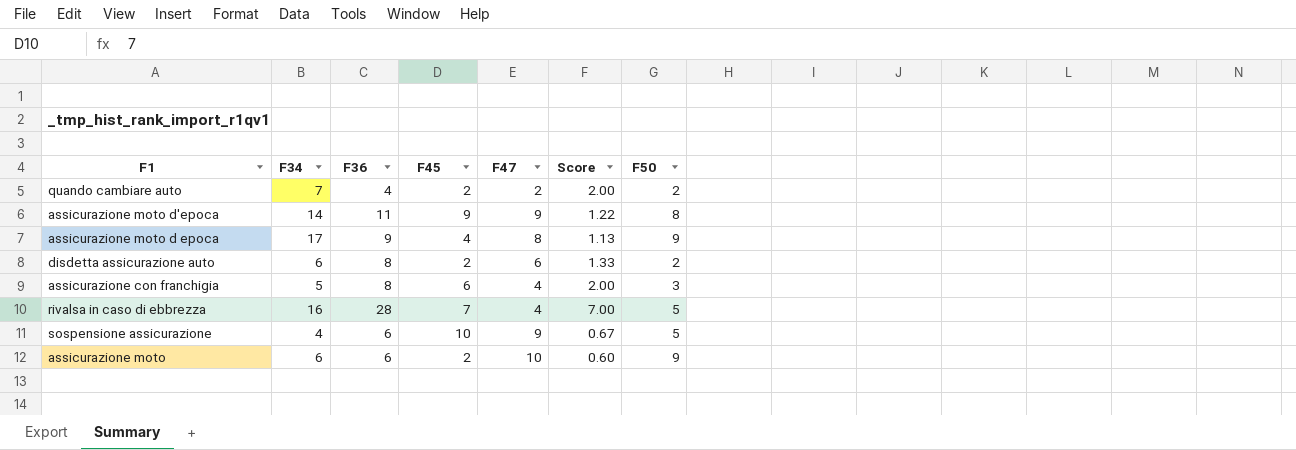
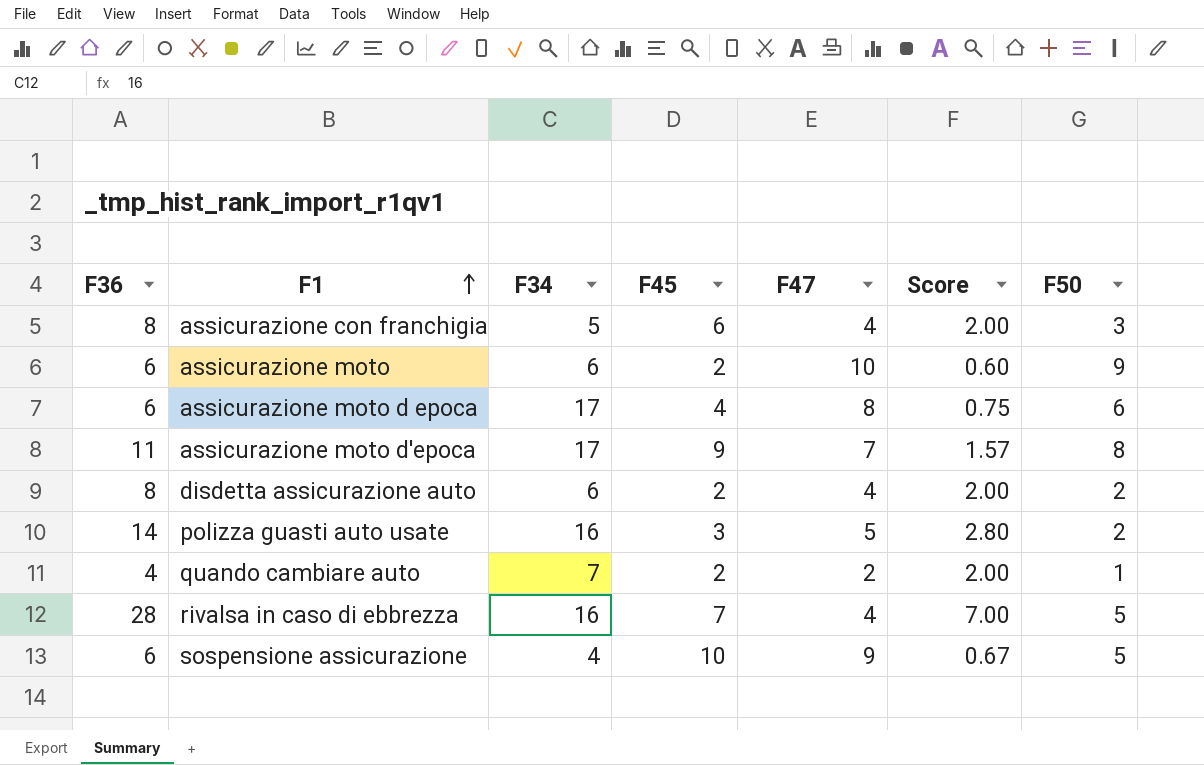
row order: none -> F1 ascending
column F36 | position: 3 -> 1
assicurazione moto d epoca | F36: 9 -> 6
assicurazione moto d epoca | Score: 1.13 -> 0.75
assicurazione moto d epoca | F50: 9 -> 6
assicurazione moto d'epoca | F34: 14 -> 17
assicurazione moto d'epoca | F47: 9 -> 7
assicurazione moto d'epoca | Score: 1.22 -> 1.57
disdetta assicurazione auto | F47: 6 -> 4
disdetta assicurazione auto | Score: 1.33 -> 2.00
row polizza guasti auto usate: none -> 14 | 16 | 3 | 5 | 2.80 | 2
quando cambiare auto | F50: 2 -> 1

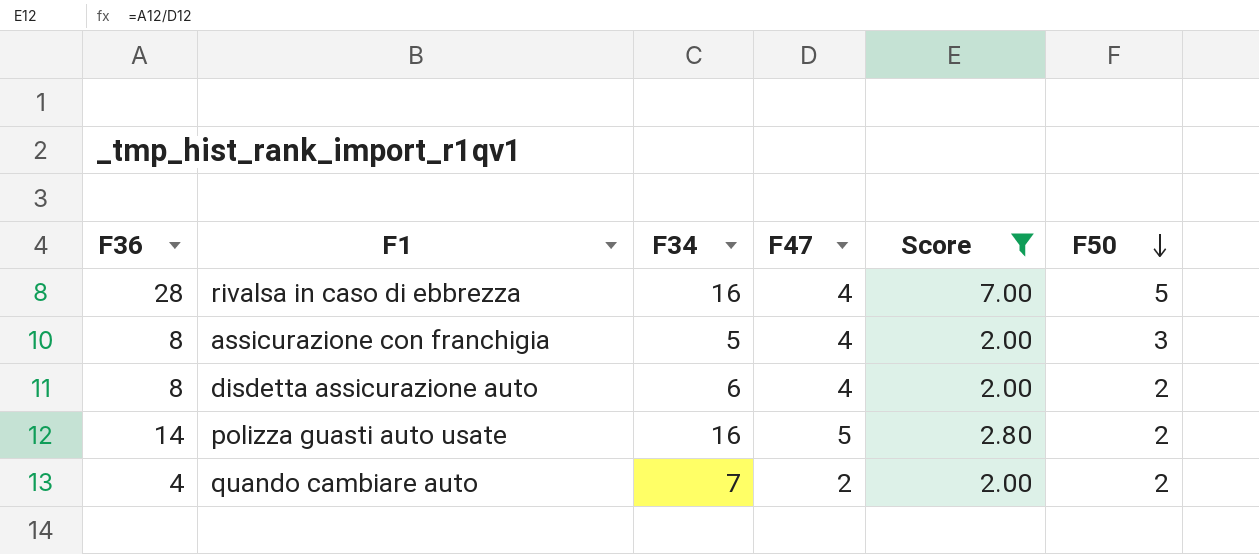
filter: none -> Score >= 2.00
row order: F1 ascending -> F50 descending
column F45 | position: 4 -> none
quando cambiare auto | F50: 1 -> 2

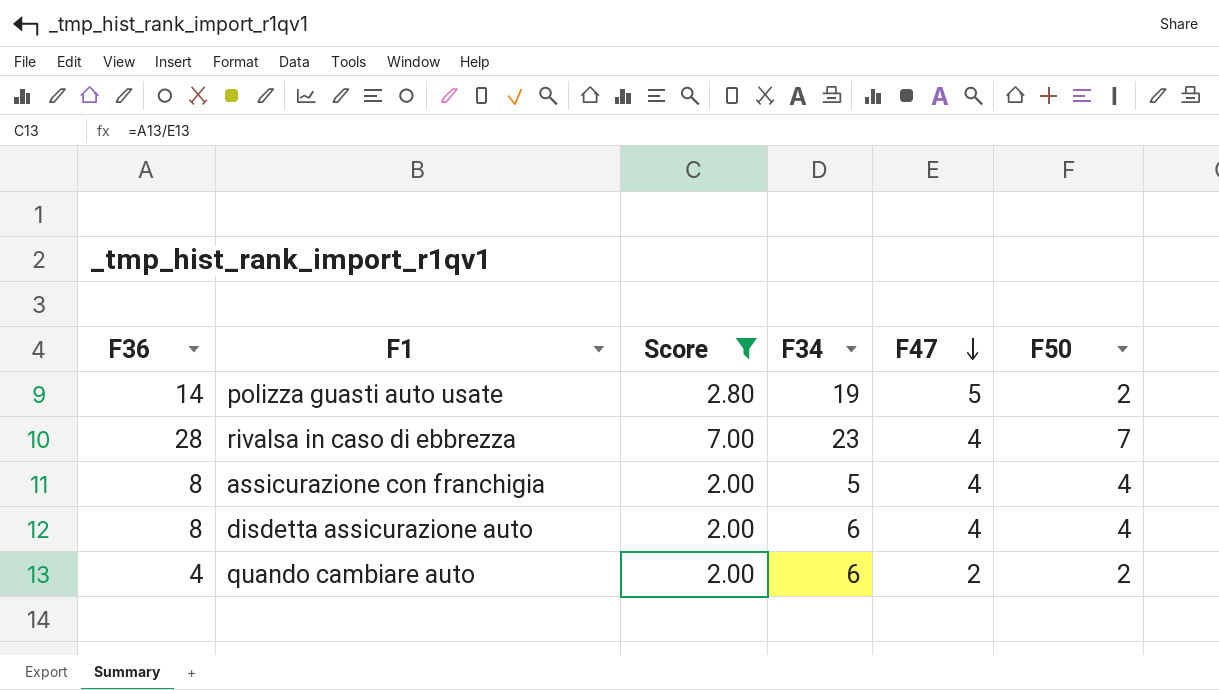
row order: F50 descending -> F47 descending
column Score | position: 5 -> 3
polizza guasti auto usate | F34: 16 -> 19
rivalsa in caso di ebbrezza | F34: 16 -> 23
rivalsa in caso di ebbrezza | F50: 5 -> 7
assicurazione con franchigia | F50: 3 -> 4
disdetta assicurazione auto | F50: 2 -> 4
quando cambiare auto | F34: 7 -> 6

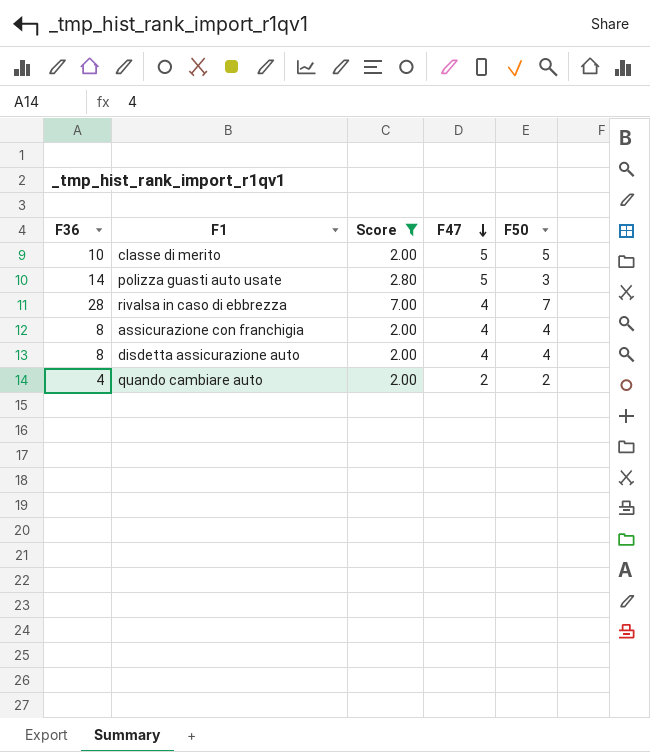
column F34 | position: 4 -> none
row classe di merito: none -> 10 | 2.00 | 5 | 5
polizza guasti auto usate | F50: 2 -> 3

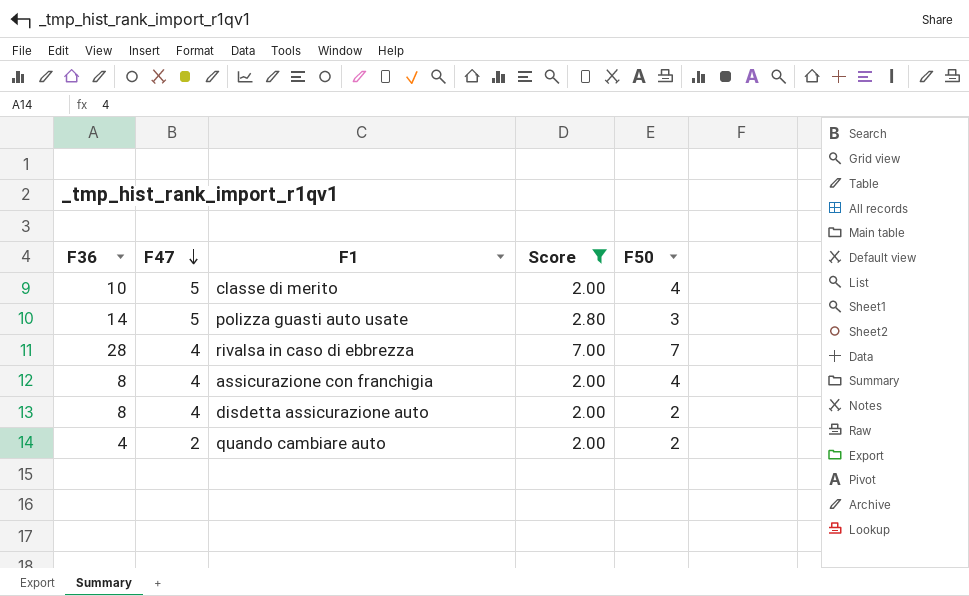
column F47 | position: 4 -> 2
classe di merito | F50: 5 -> 4
disdetta assicurazione auto | F50: 4 -> 2

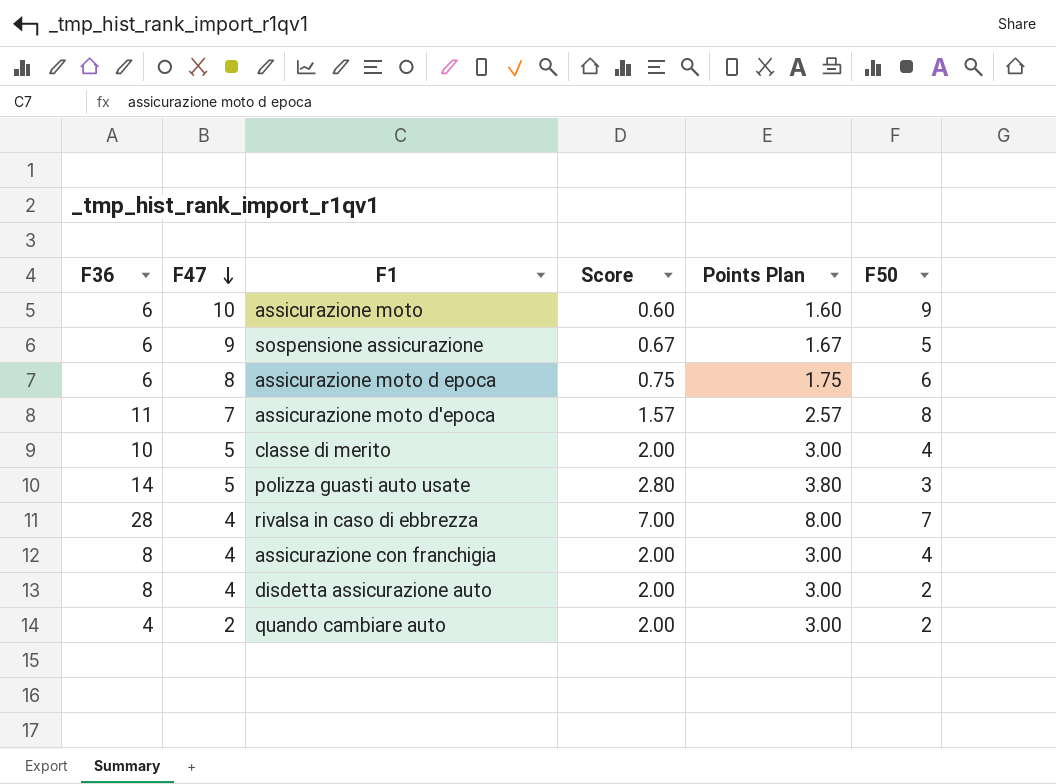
filter: Score >= 2.00 -> none
column Points Plan | formula: none -> [Score] + 1

